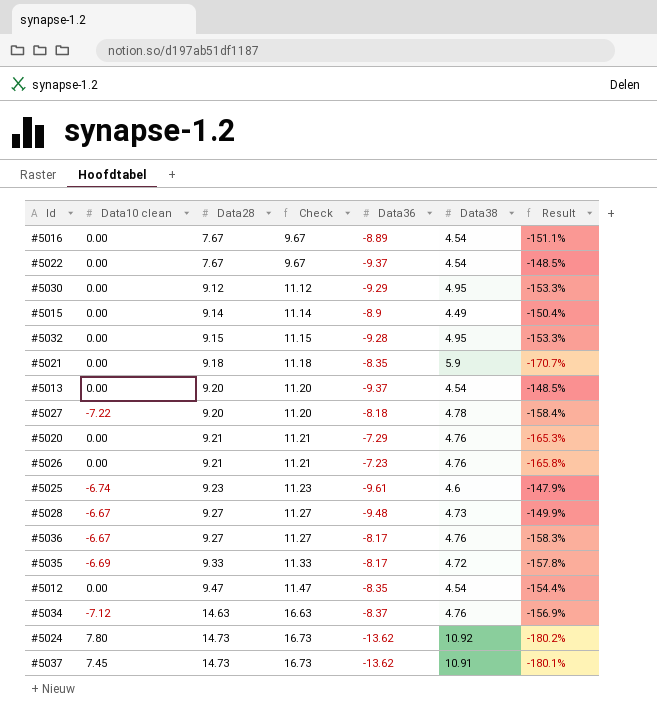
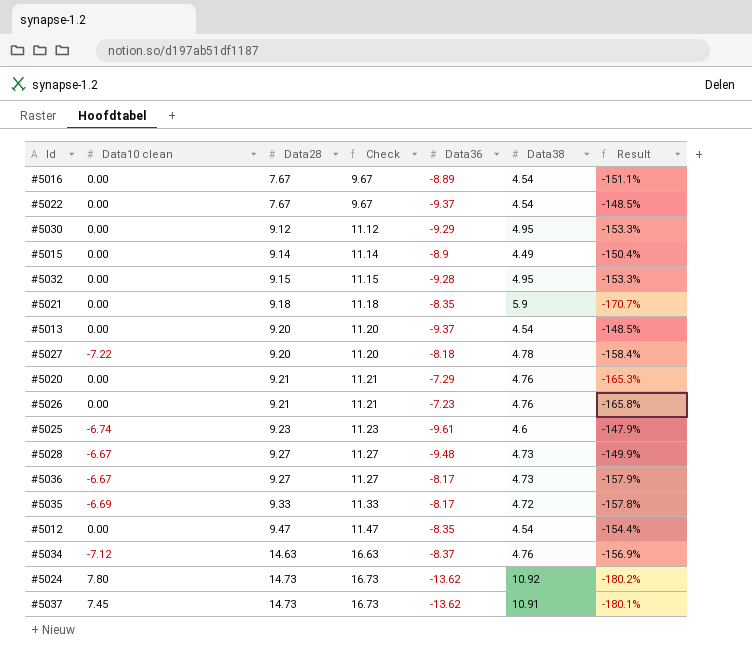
#5036 | Data38: 4.76 -> 4.73
#5036 | Result: -158.3% -> -157.9%

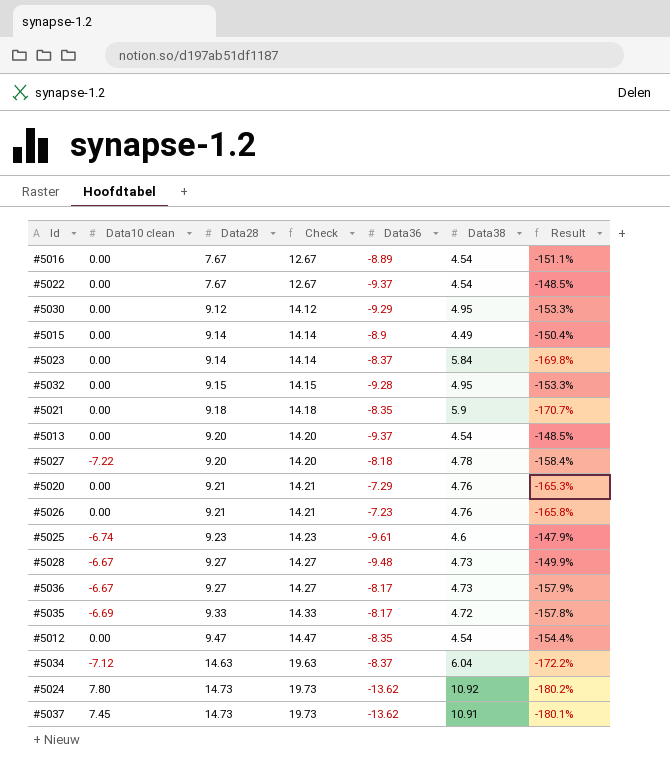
column Check | formula: [Data28] + 2 -> [Data28] + 5
row #5023: none -> 0.00 | 9.14 | 14.14 | -8.37 | 5.84 | -169.8%
#5034 | Data38: 4.76 -> 6.04
#5034 | Result: -156.9% -> -172.2%

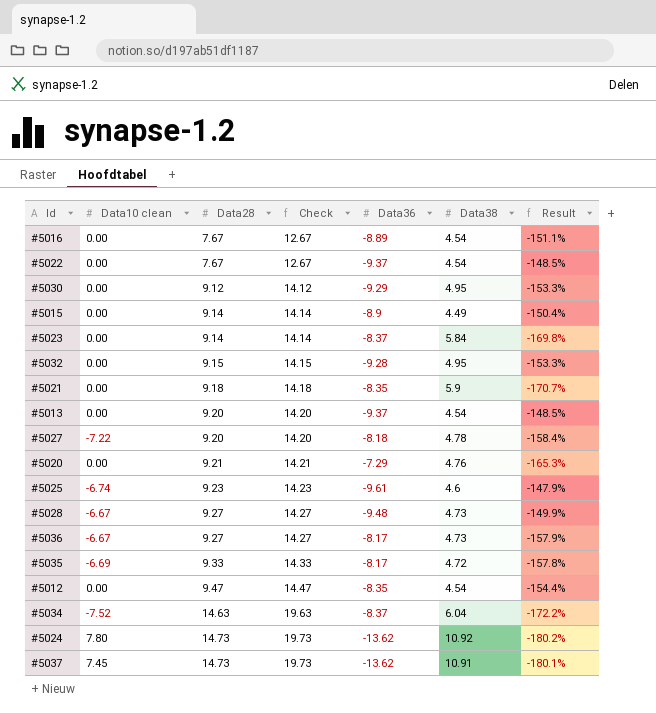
row #5026: 0.00 | 9.21 | 14.21 | -7.23 | 4.76 | -165.8% -> none
#5034 | Data10 clean: -7.12 -> -7.52

